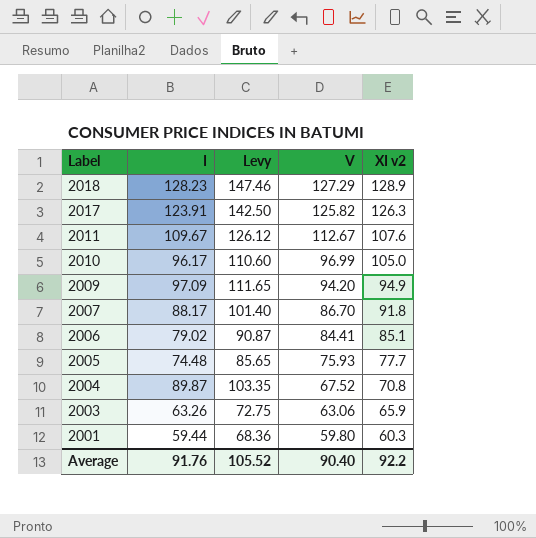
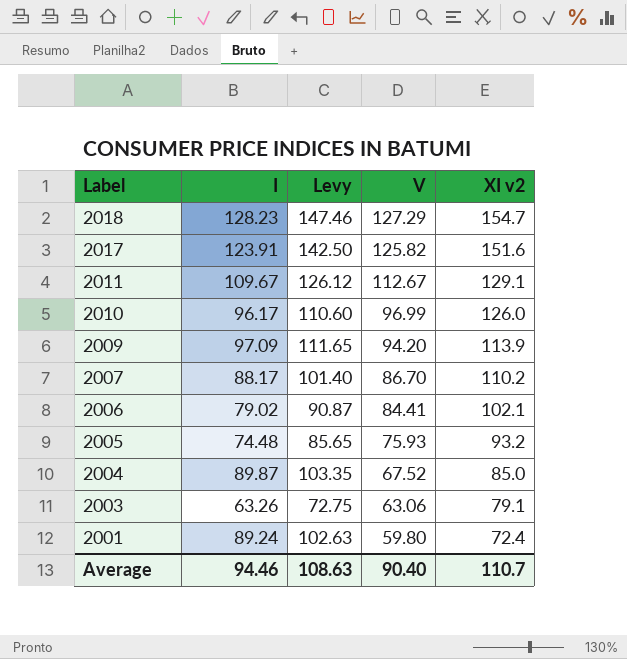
2018 | XI v2: 128.9 -> 154.7
2017 | XI v2: 126.3 -> 151.6
2011 | XI v2: 107.6 -> 129.1
2010 | XI v2: 105.0 -> 126.0
2009 | XI v2: 94.9 -> 113.9
2007 | XI v2: 91.8 -> 110.2
2006 | XI v2: 85.1 -> 102.1
2005 | XI v2: 77.7 -> 93.2
2004 | XI v2: 70.8 -> 85.0
2003 | XI v2: 65.9 -> 79.1
2001 | I: 59.44 -> 89.24
2001 | Levy: 68.36 -> 102.63
2001 | XI v2: 60.3 -> 72.4
Average | I: 91.76 -> 94.46
Average | Levy: 105.52 -> 108.63
Average | XI v2: 92.2 -> 110.7

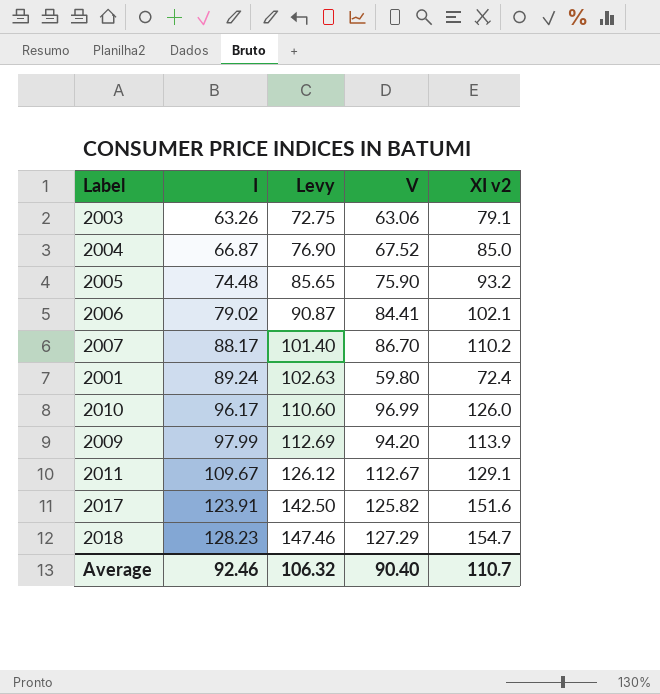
row order: Label descending -> I ascending
2004 | I: 89.87 -> 66.87
2004 | Levy: 103.35 -> 76.90
2005 | V: 75.93 -> 75.90
2009 | I: 97.09 -> 97.99
2009 | Levy: 111.65 -> 112.69
Average | I: 94.46 -> 92.46
Average | Levy: 108.63 -> 106.32

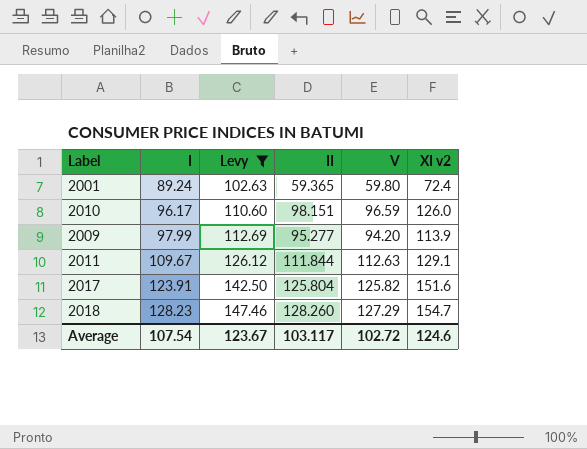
filter: none -> Levy >= 102.63
column II | position: none -> 4
2010 | V: 96.99 -> 96.59
2011 | V: 112.67 -> 112.63
Average | I: 92.46 -> 107.54
Average | Levy: 106.32 -> 123.67
Average | V: 90.40 -> 102.72
Average | XI v2: 110.7 -> 124.6

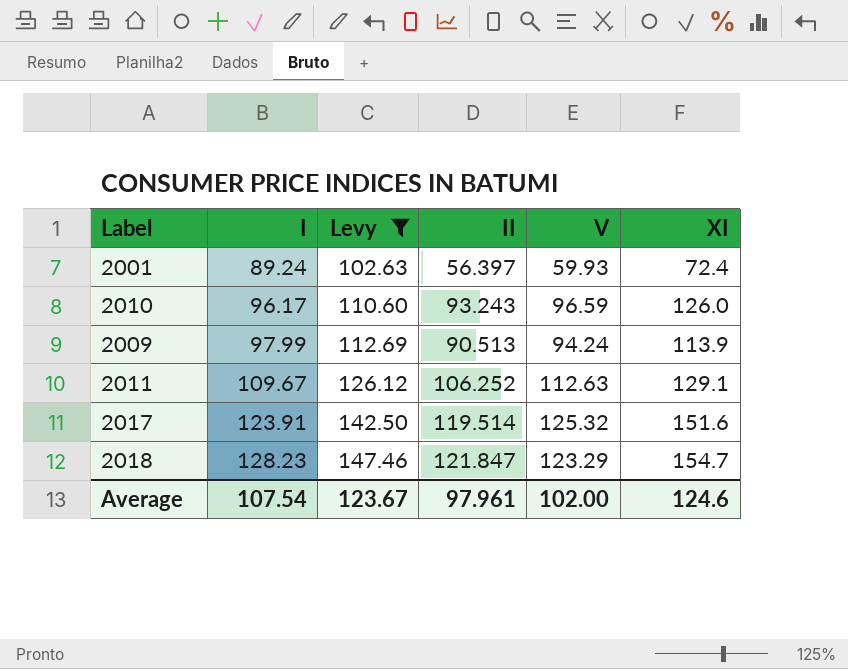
column name: XI v2 -> XI
2001 | II: 59.365 -> 56.397
2001 | V: 59.80 -> 59.93
2010 | II: 98.151 -> 93.243
2009 | II: 95.277 -> 90.513
2009 | V: 94.20 -> 94.24
2011 | II: 111.844 -> 106.252
2017 | II: 125.804 -> 119.514
2017 | V: 125.82 -> 125.32
2018 | II: 128.260 -> 121.847
2018 | V: 127.29 -> 123.29
Average | II: 103.117 -> 97.961
Average | V: 102.72 -> 102.00

